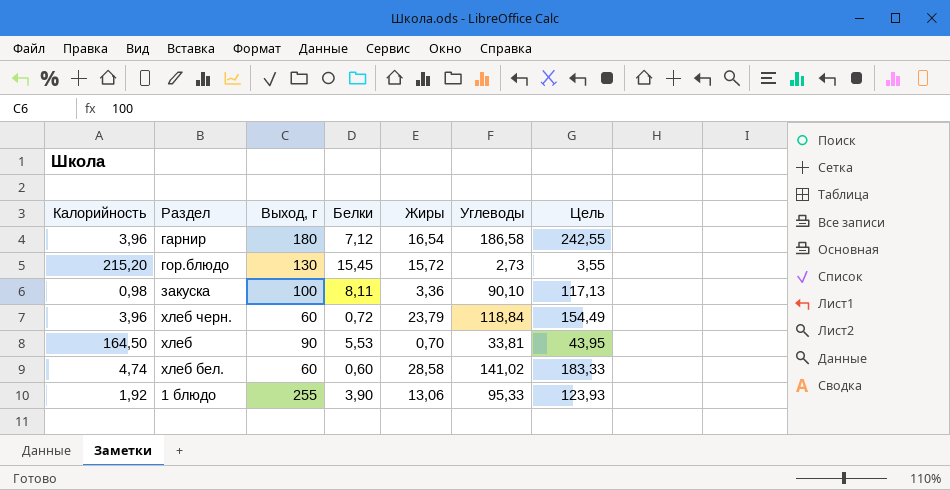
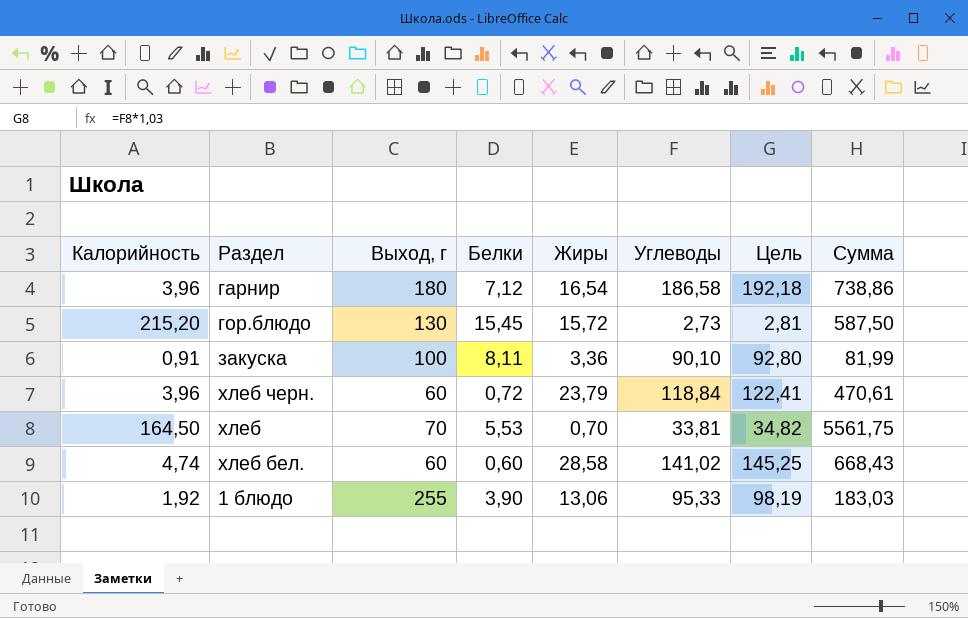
column Цель | formula: [Углеводы] * 1,3 -> [Углеводы] * 1,03
column Сумма | formula: none -> [Калорийность] * [Углеводы]
закуска | Калорийность: 0,98 -> 0,91
хлеб | Выход, г: 90 -> 70

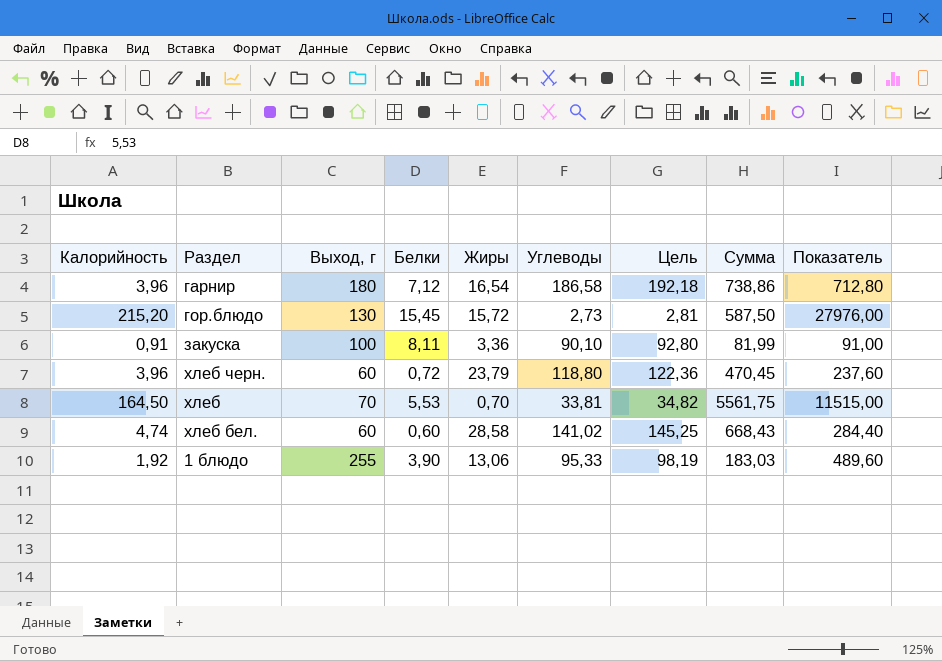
column Показатель | formula: none -> [Калорийность] * [Выход, г]
хлеб черн. | Углеводы: 118,84 -> 118,80
хлеб черн. | Цель: 122,41 -> 122,36
хлеб черн. | Сумма: 470,61 -> 470,45

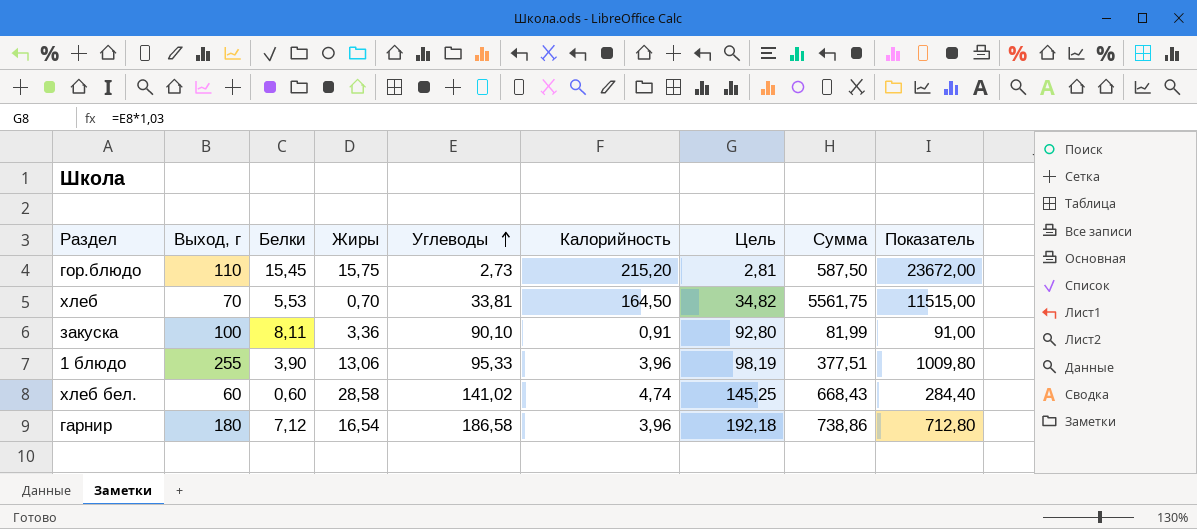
row order: none -> Углеводы ascending
column Калорийность | position: 1 -> 6
row хлеб черн.: 3,96 | 60 | 0,72 | 23,79 | 118,80 | 122,36 | 470,45 | 237,60 -> none
гор.блюдо | Выход, г: 130 -> 110
гор.блюдо | Жиры: 15,72 -> 15,75
гор.блюдо | Показатель: 27976,00 -> 23672,00
1 блюдо | Калорийность: 1,92 -> 3,96
1 блюдо | Сумма: 183,03 -> 377,51
1 блюдо | Показатель: 489,60 -> 1009,80

